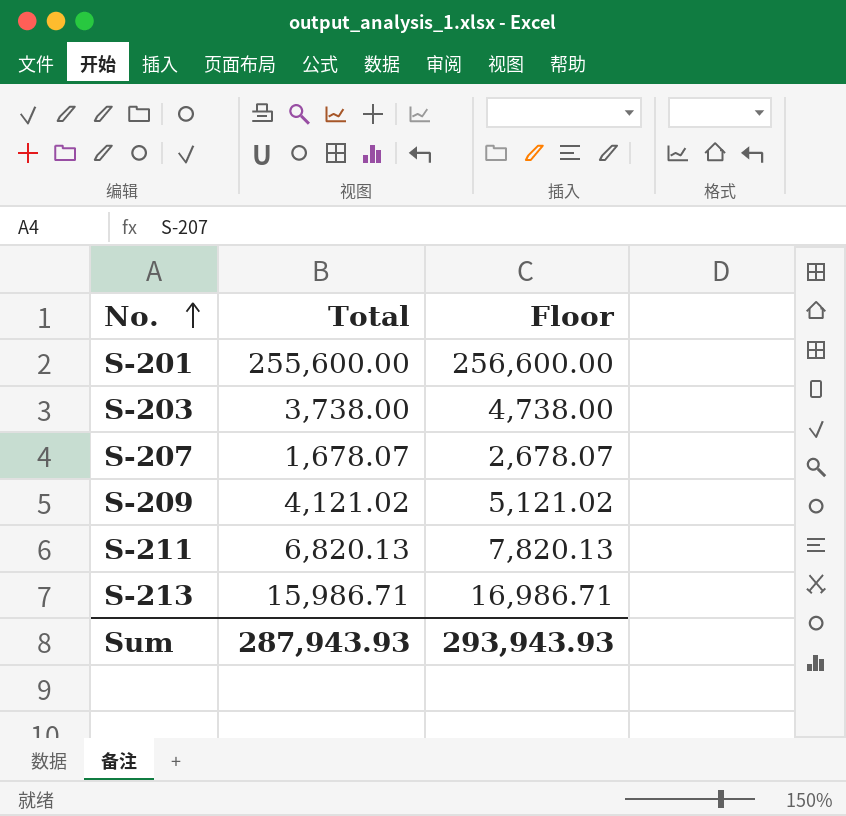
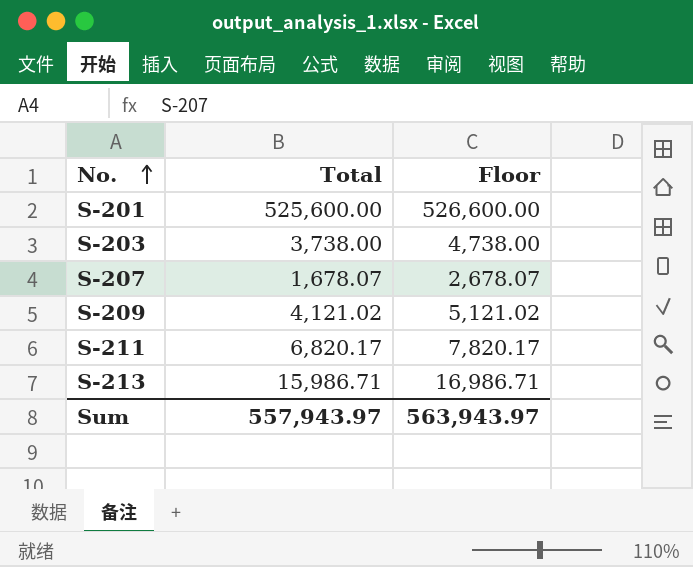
S-201 | Total: 255,600.00 -> 525,600.00
S-201 | Floor: 256,600.00 -> 526,600.00
S-211 | Total: 6,820.13 -> 6,820.17
S-211 | Floor: 7,820.13 -> 7,820.17
Sum | Total: 287,943.93 -> 557,943.97
Sum | Floor: 293,943.93 -> 563,943.97

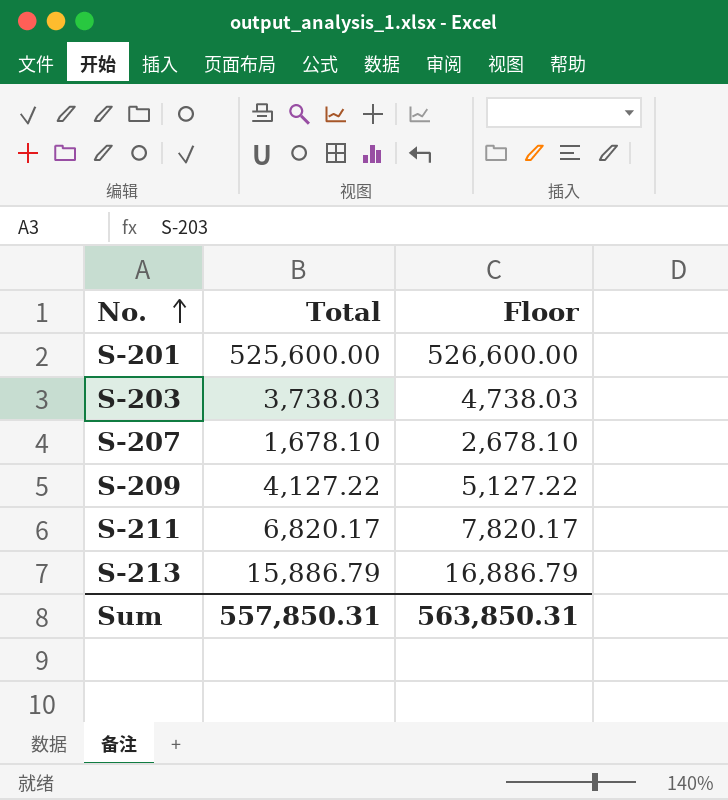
S-203 | Total: 3,738.00 -> 3,738.03
S-203 | Floor: 4,738.00 -> 4,738.03
S-207 | Total: 1,678.07 -> 1,678.10
S-207 | Floor: 2,678.07 -> 2,678.10
S-209 | Total: 4,121.02 -> 4,127.22
S-209 | Floor: 5,121.02 -> 5,127.22
S-213 | Total: 15,986.71 -> 15,886.79
S-213 | Floor: 16,986.71 -> 16,886.79
Sum | Total: 557,943.97 -> 557,850.31
Sum | Floor: 563,943.97 -> 563,850.31

